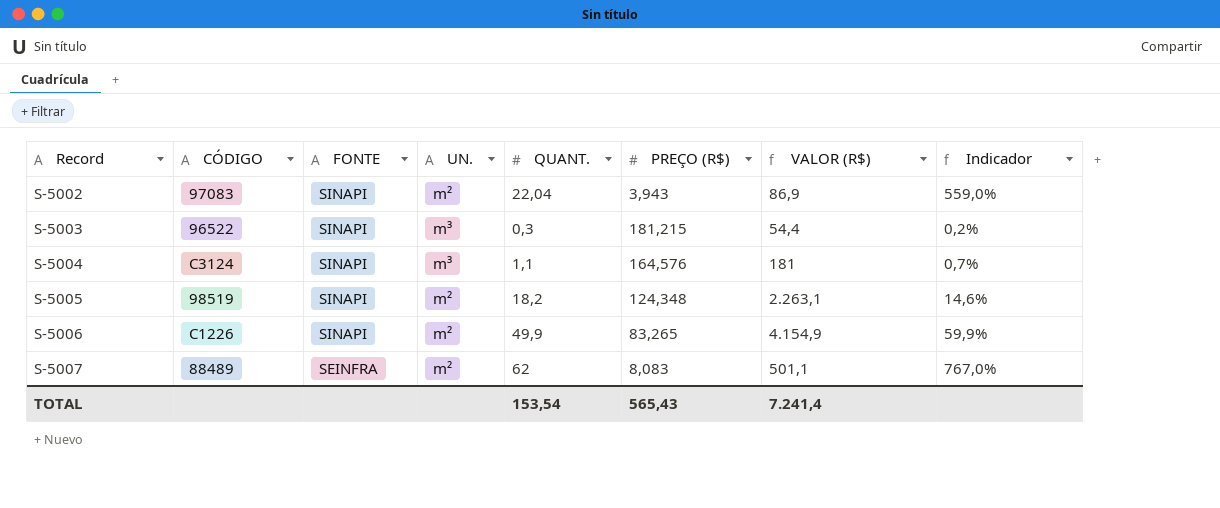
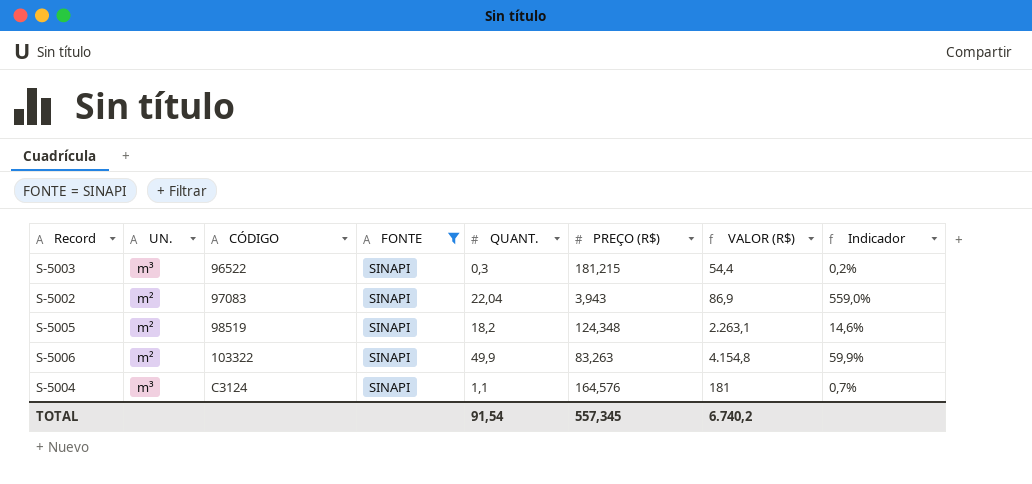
filter: none -> FONTE = SINAPI
row order: Record ascending -> CÓDIGO ascending
column UN. | position: 4 -> 2
S-5006 | CÓDIGO: C1226 -> 103322
S-5006 | PREÇO (R$): 83,265 -> 83,263
S-5006 | VALOR (R$): 4.154,9 -> 4.154,8
TOTAL | QUANT.: 153,54 -> 91,54
TOTAL | PREÇO (R$): 565,43 -> 557,345
TOTAL | VALOR (R$): 7.241,4 -> 6.740,2

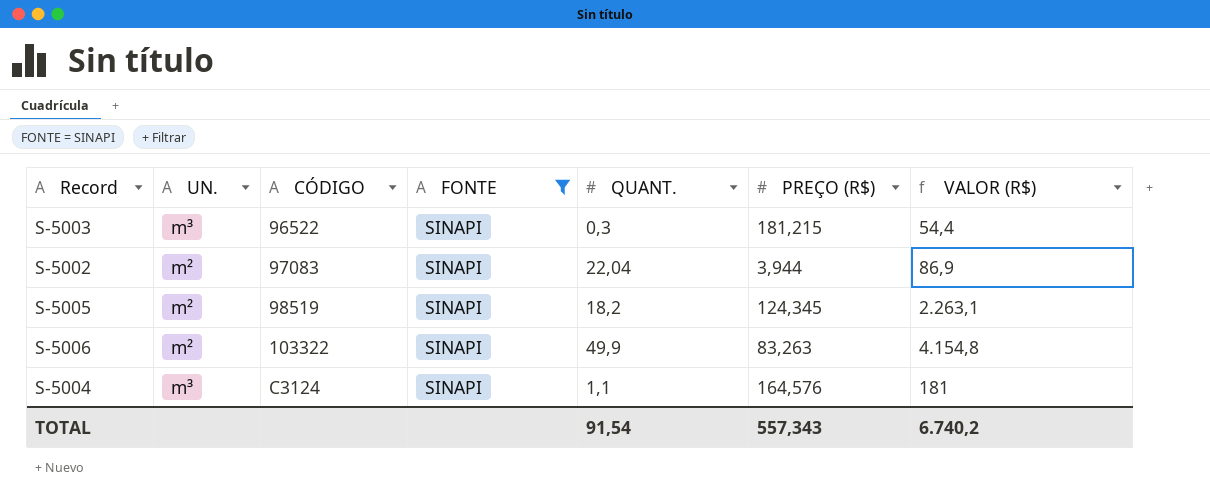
column Indicador | formula: [QUANT.] / [PREÇO (R$)] -> none
S-5002 | PREÇO (R$): 3,943 -> 3,944
S-5005 | PREÇO (R$): 124,348 -> 124,345
TOTAL | PREÇO (R$): 557,345 -> 557,343

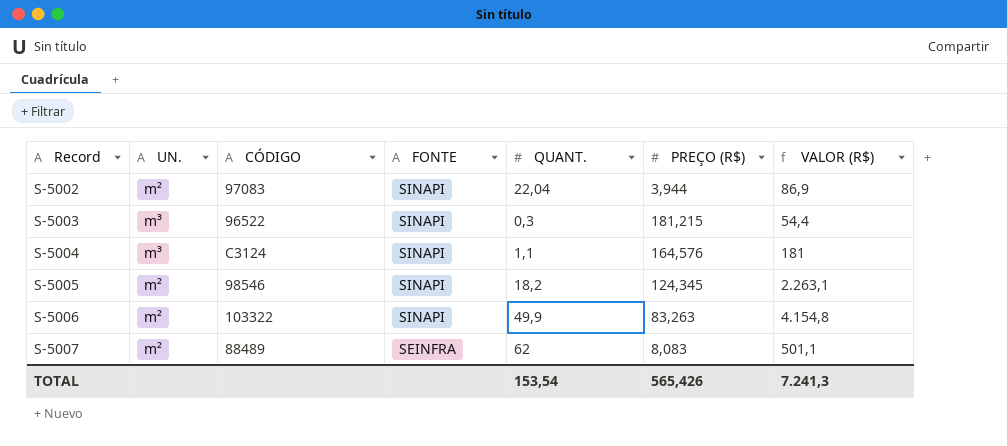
filter: FONTE = SINAPI -> none
row order: CÓDIGO ascending -> Record ascending
S-5005 | CÓDIGO: 98519 -> 98546
TOTAL | QUANT.: 91,54 -> 153,54
TOTAL | PREÇO (R$): 557,343 -> 565,426
TOTAL | VALOR (R$): 6.740,2 -> 7.241,3

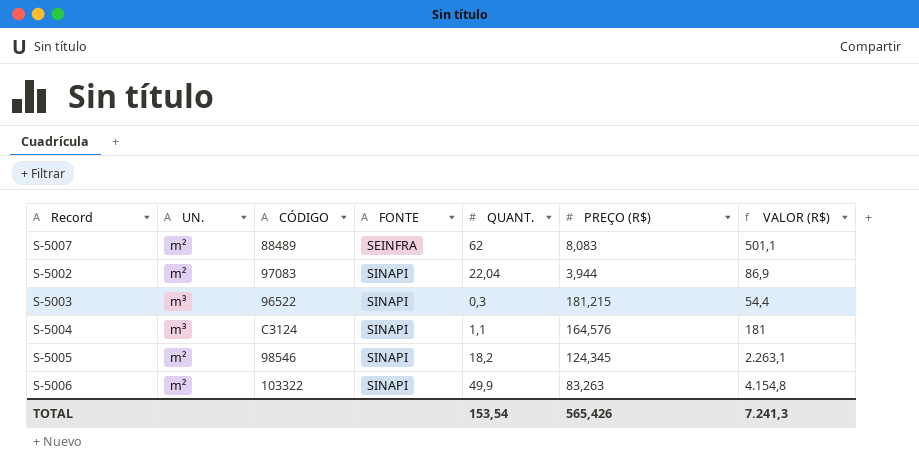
row order: Record ascending -> FONTE ascending

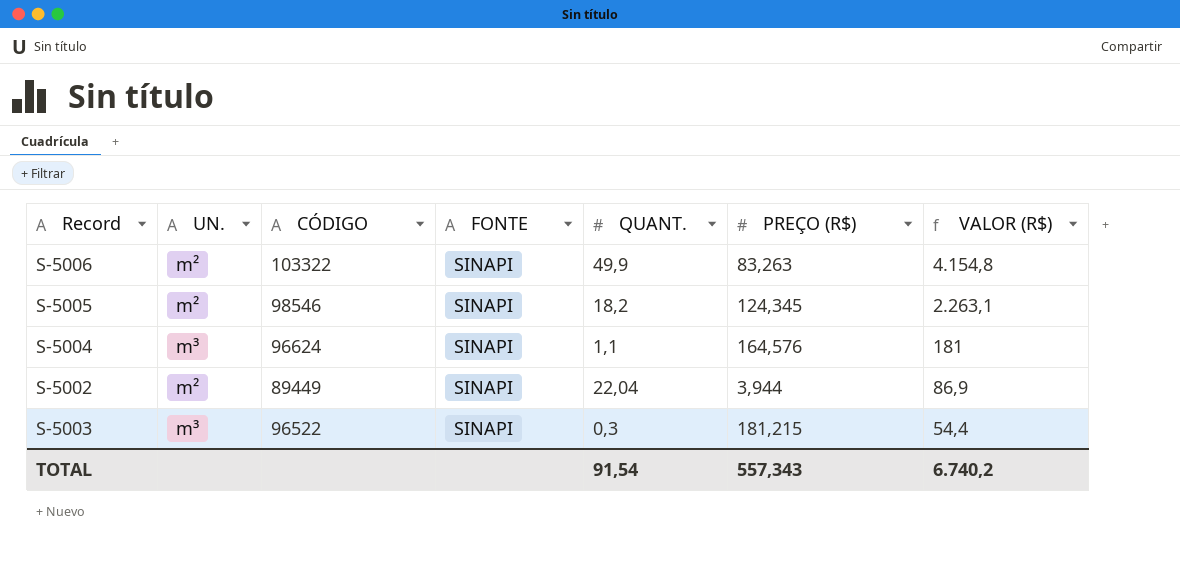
row order: FONTE ascending -> VALOR (R$) descending
row S-5007: m² | 88489 | SEINFRA | 62 | 8,083 | 501,1 -> none
S-5004 | CÓDIGO: C3124 -> 96624
S-5002 | CÓDIGO: 97083 -> 89449
TOTAL | QUANT.: 153,54 -> 91,54
TOTAL | PREÇO (R$): 565,426 -> 557,343
TOTAL | VALOR (R$): 7.241,3 -> 6.740,2

